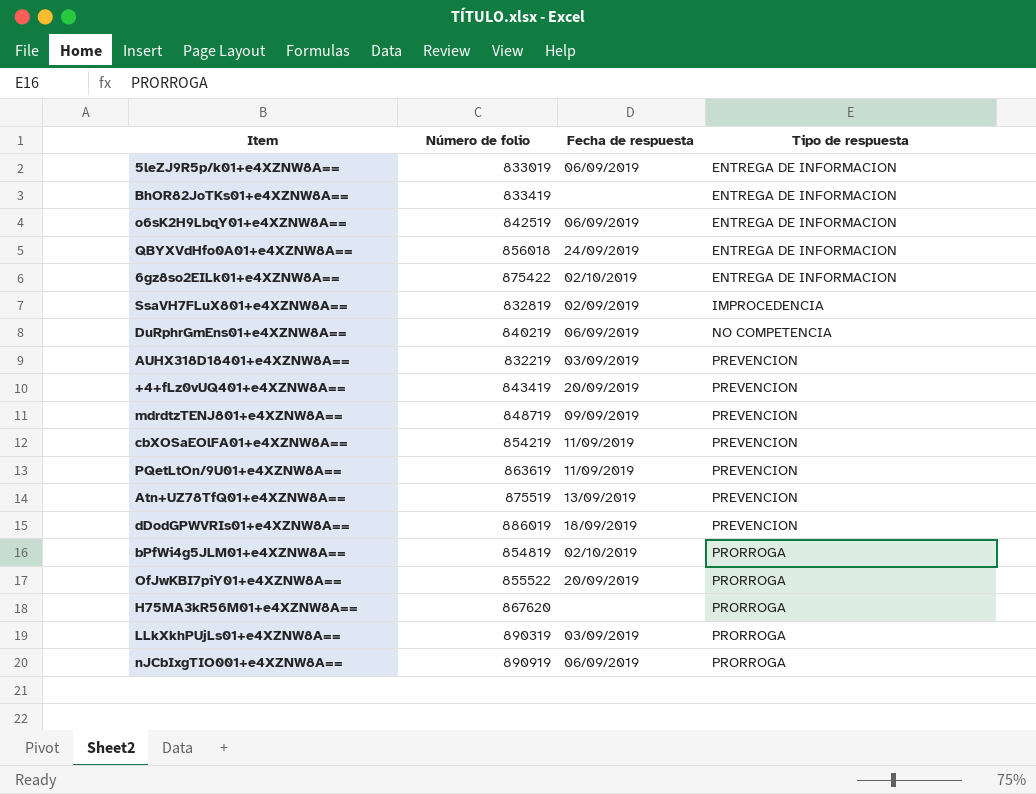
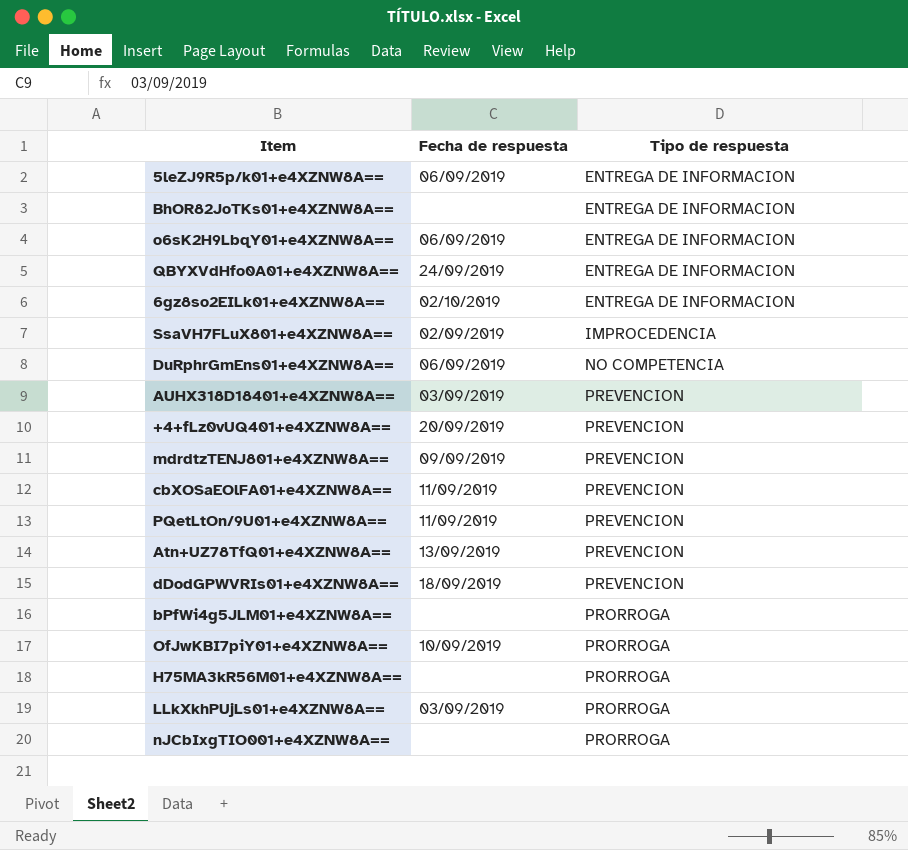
column Número de folio | position: 2 -> none
bPfWi4g5JLM01+e4XZNW8A== | Fecha de respuesta: 02/10/2019 -> none
OfJwKBI7piY01+e4XZNW8A== | Fecha de respuesta: 20/09/2019 -> 10/09/2019
nJCbIxgTIO001+e4XZNW8A== | Fecha de respuesta: 06/09/2019 -> none

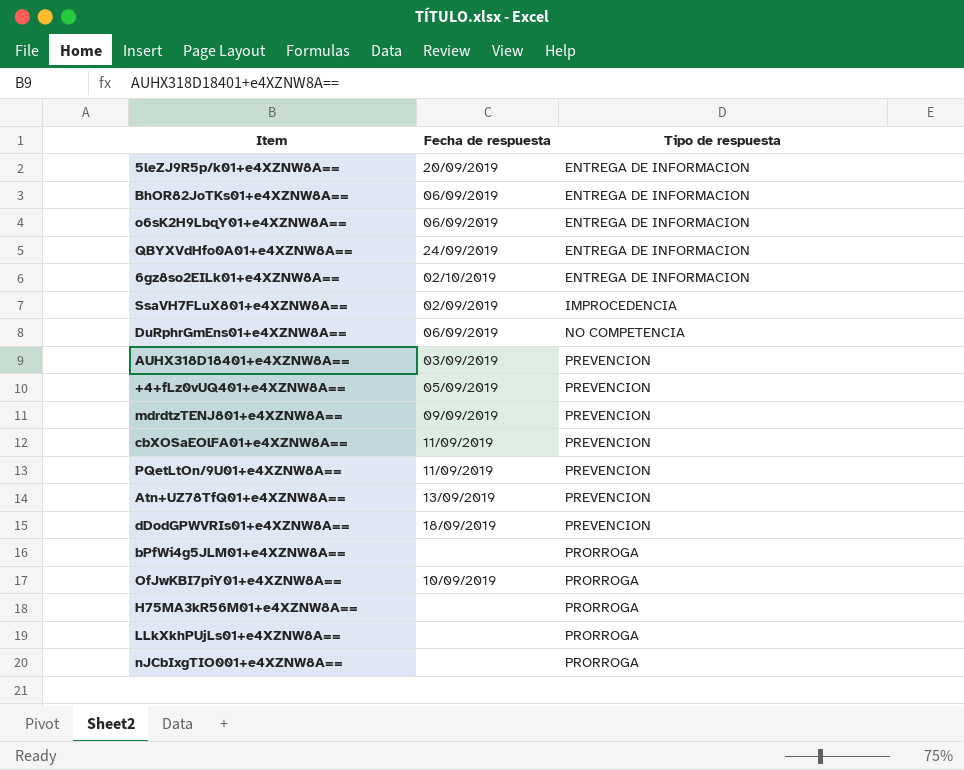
5leZJ9R5p/k01+e4XZNW8A== | Fecha de respuesta: 06/09/2019 -> 20/09/2019
BhOR82JoTKs01+e4XZNW8A== | Fecha de respuesta: none -> 06/09/2019
+4+fLz0vUQ401+e4XZNW8A== | Fecha de respuesta: 20/09/2019 -> 05/09/2019
LLkXkhPUjLs01+e4XZNW8A== | Fecha de respuesta: 03/09/2019 -> none

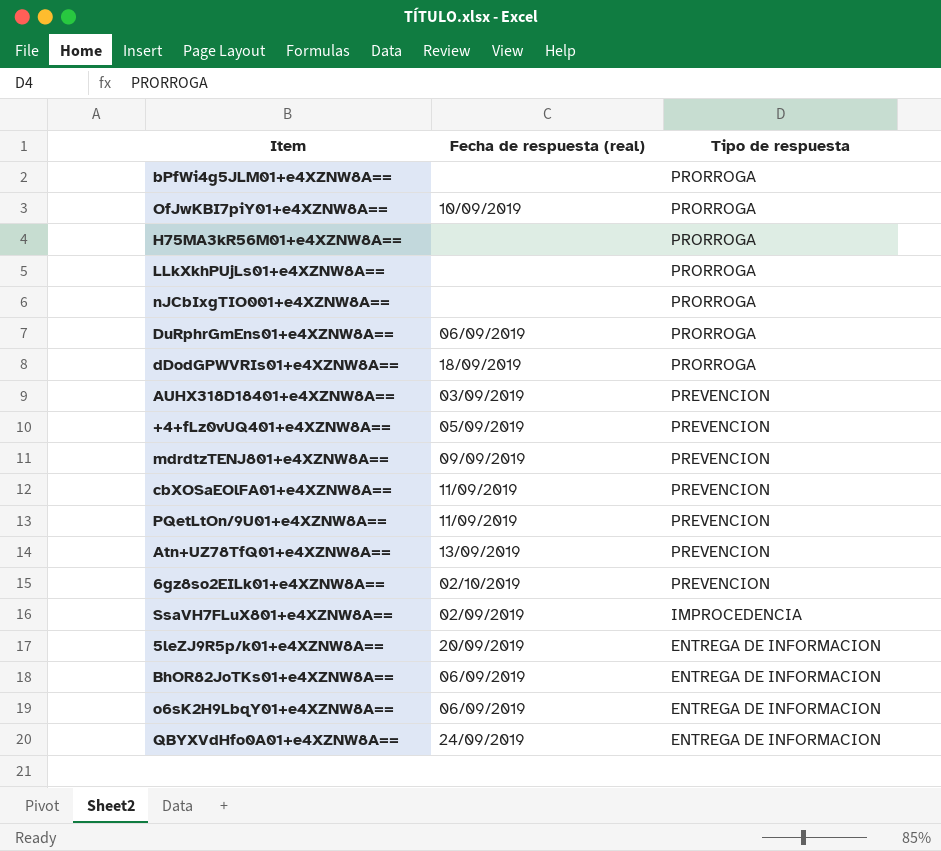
row order: Tipo de respuesta ascending -> Tipo de respuesta descending
column name: Fecha de respuesta -> Fecha de respuesta (real)
DuRphrGmEns01+e4XZNW8A== | Tipo de respuesta: NO COMPETENCIA -> PRORROGA
dDodGPWVRIs01+e4XZNW8A== | Tipo de respuesta: PREVENCION -> PRORROGA
6gz8so2EILk01+e4XZNW8A== | Tipo de respuesta: ENTREGA DE INFORMACION -> PREVENCION

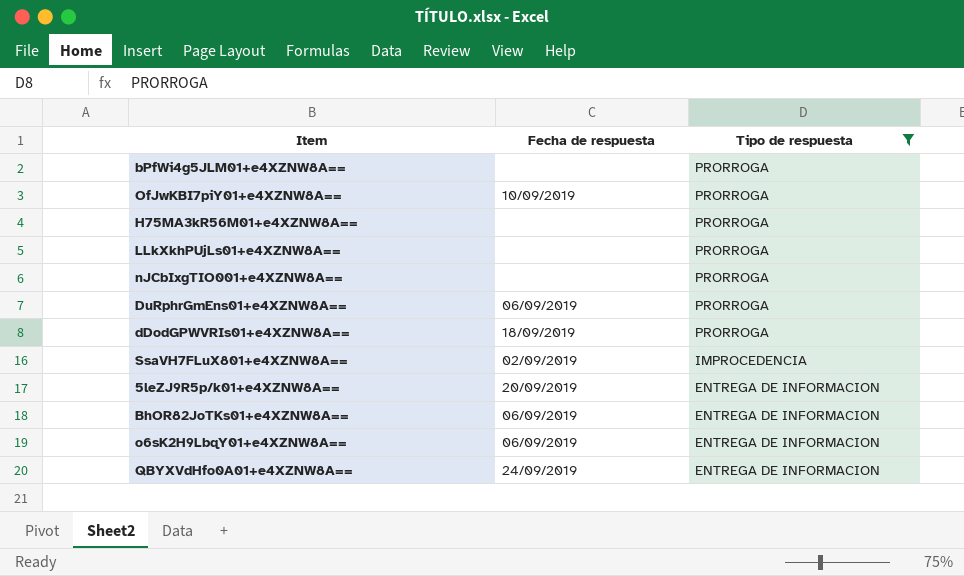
filter: none -> Tipo de respuesta != PREVENCION
column name: Fecha de respuesta (real) -> Fecha de respuesta

